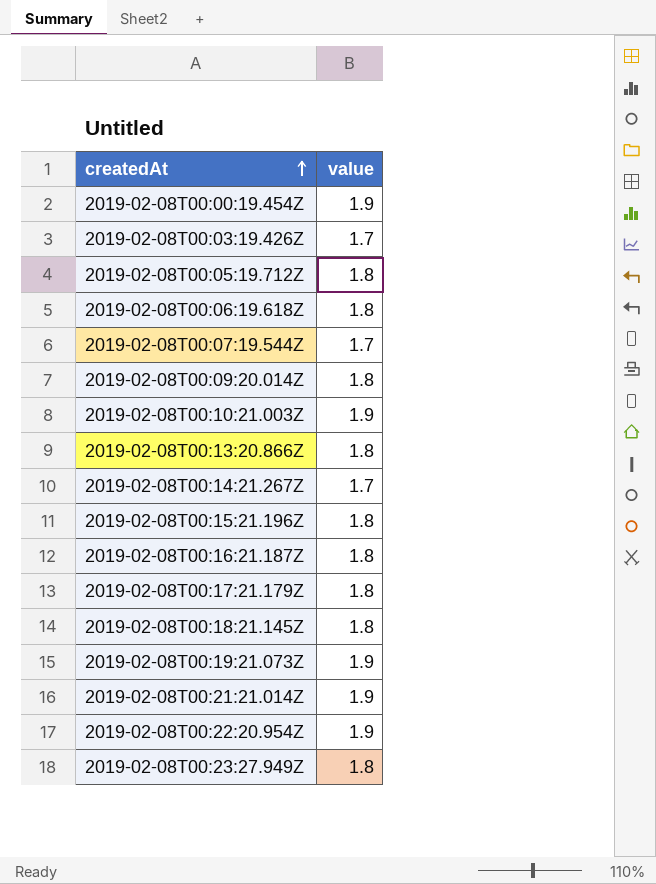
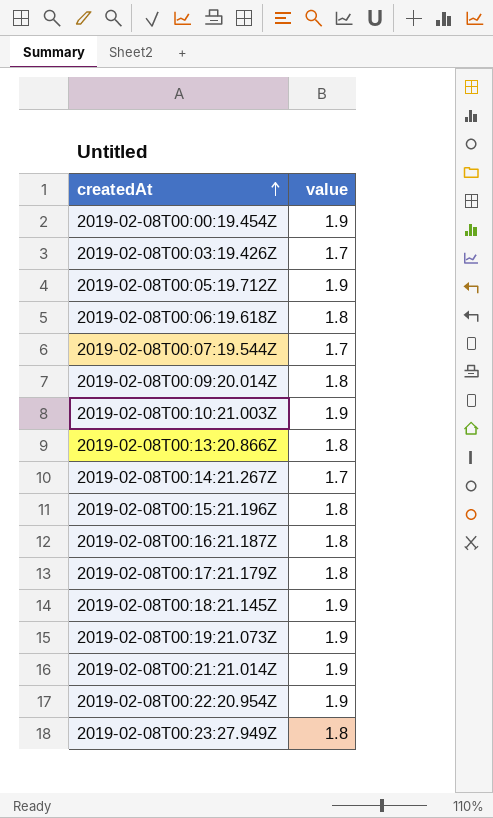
2019-02-08T00:05:19.712Z | value: 1.8 -> 1.9
2019-02-08T00:18:21.145Z | value: 1.8 -> 1.9

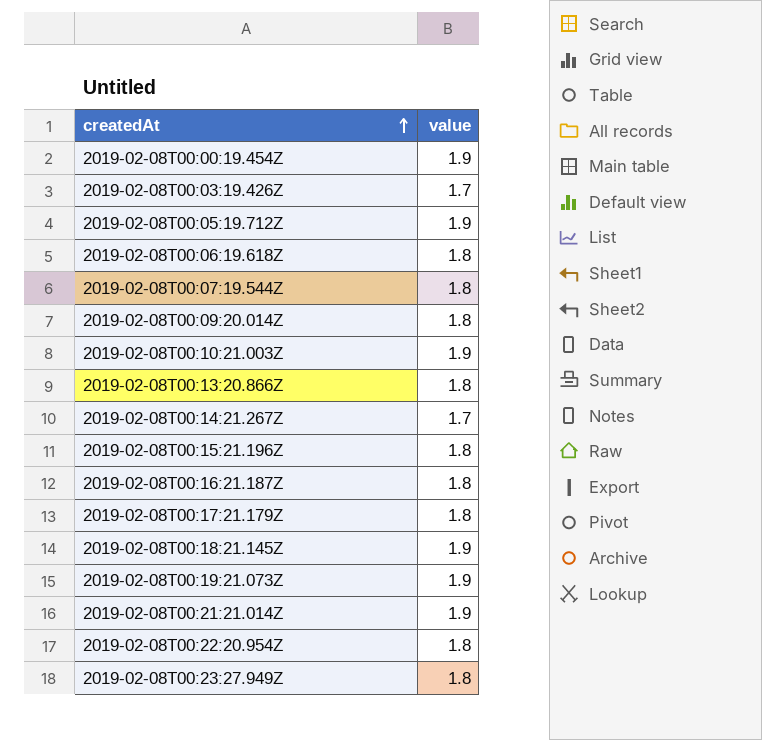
2019-02-08T00:07:19.544Z | value: 1.7 -> 1.8
2019-02-08T00:22:20.954Z | value: 1.9 -> 1.8

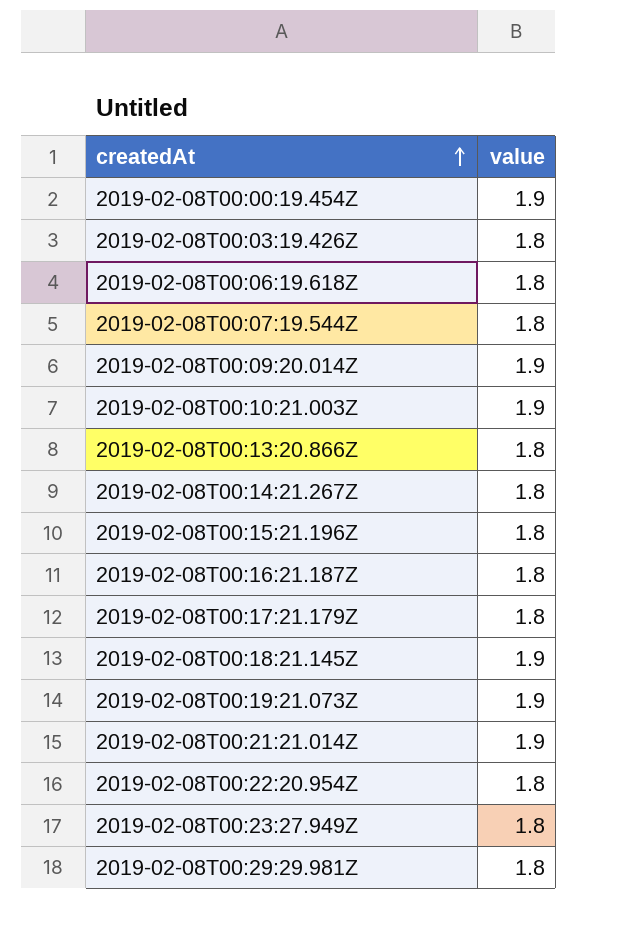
row 2019-02-08T00:05:19.712Z: 1.9 -> none
2019-02-08T00:03:19.426Z | value: 1.7 -> 1.8
2019-02-08T00:09:20.014Z | value: 1.8 -> 1.9
2019-02-08T00:14:21.267Z | value: 1.7 -> 1.8
row 2019-02-08T00:29:29.981Z: none -> 1.8

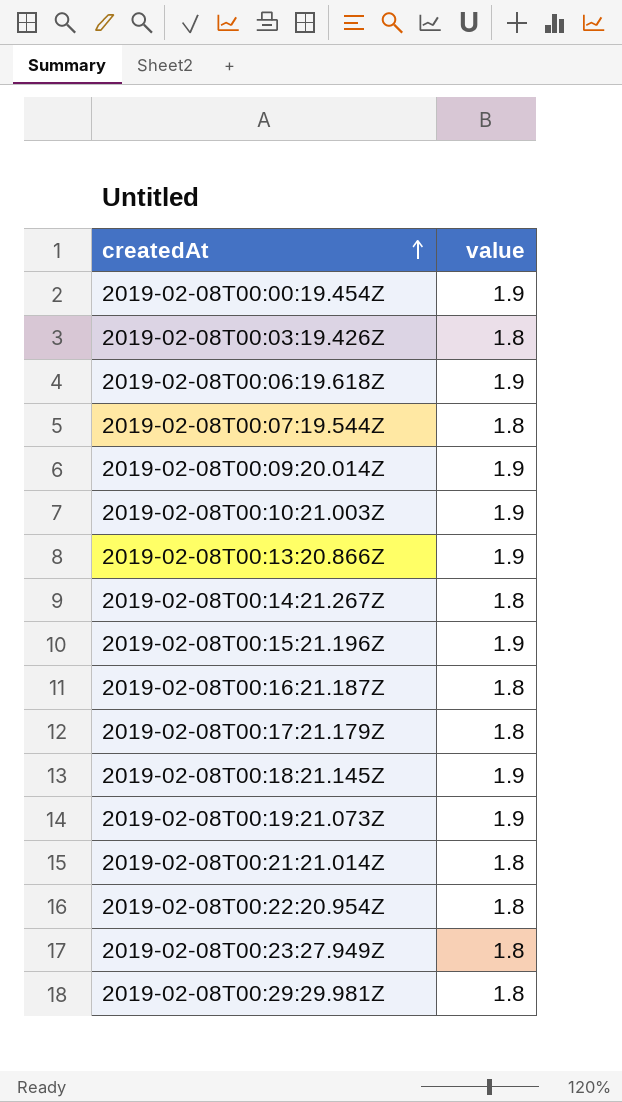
2019-02-08T00:06:19.618Z | value: 1.8 -> 1.9
2019-02-08T00:13:20.866Z | value: 1.8 -> 1.9
2019-02-08T00:15:21.196Z | value: 1.8 -> 1.9
2019-02-08T00:21:21.014Z | value: 1.9 -> 1.8

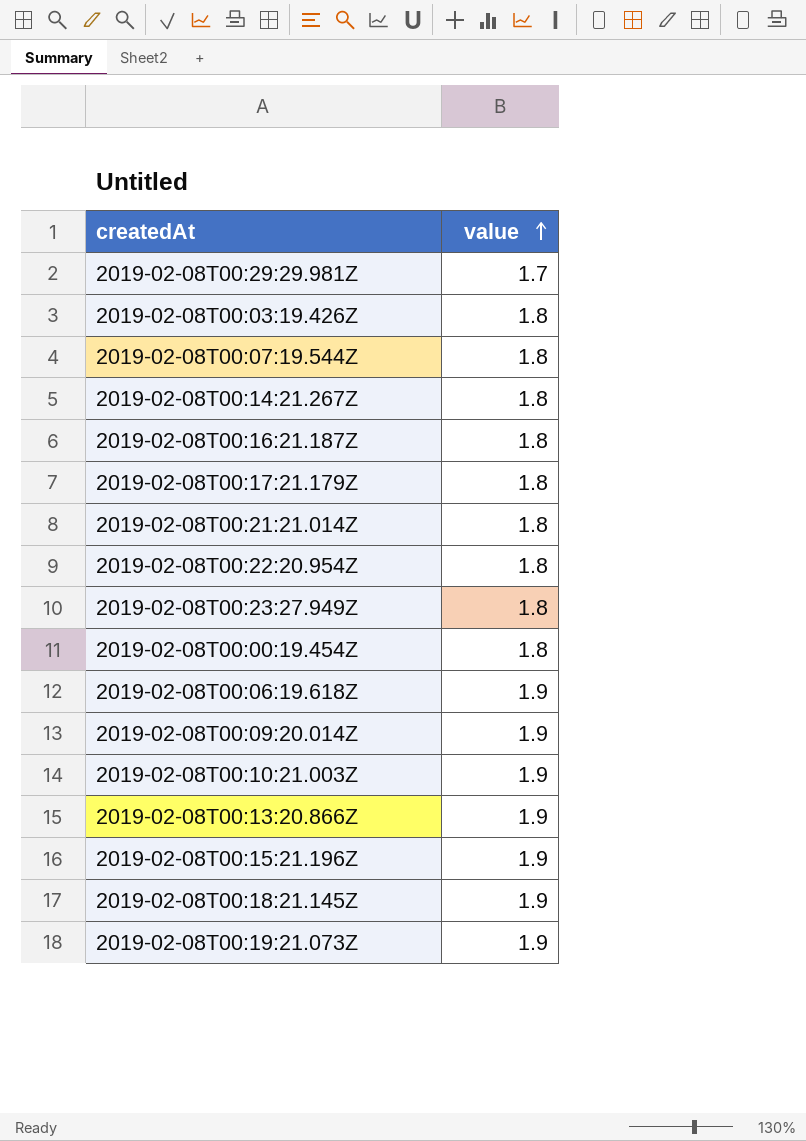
row order: createdAt ascending -> value ascending
2019-02-08T00:29:29.981Z | value: 1.8 -> 1.7
2019-02-08T00:00:19.454Z | value: 1.9 -> 1.8

